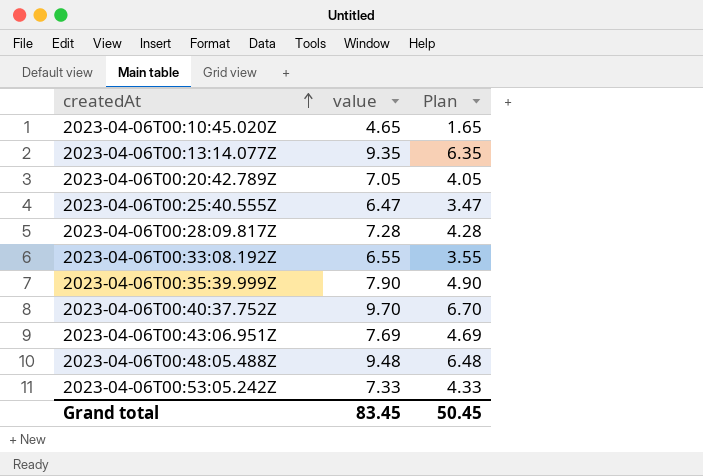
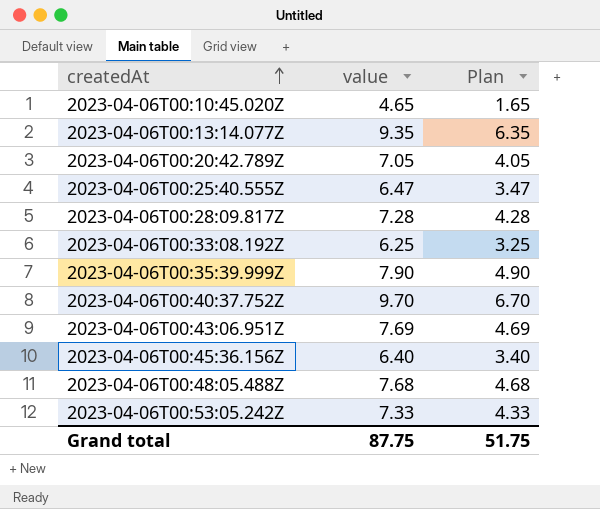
2023-04-06T00:33:08.192Z | value: 6.55 -> 6.25
2023-04-06T00:33:08.192Z | Plan: 3.55 -> 3.25
row 2023-04-06T00:45:36.156Z: none -> 6.40 | 3.40
2023-04-06T00:48:05.488Z | value: 9.48 -> 7.68
2023-04-06T00:48:05.488Z | Plan: 6.48 -> 4.68
Grand total | value: 83.45 -> 87.75
Grand total | Plan: 50.45 -> 51.75

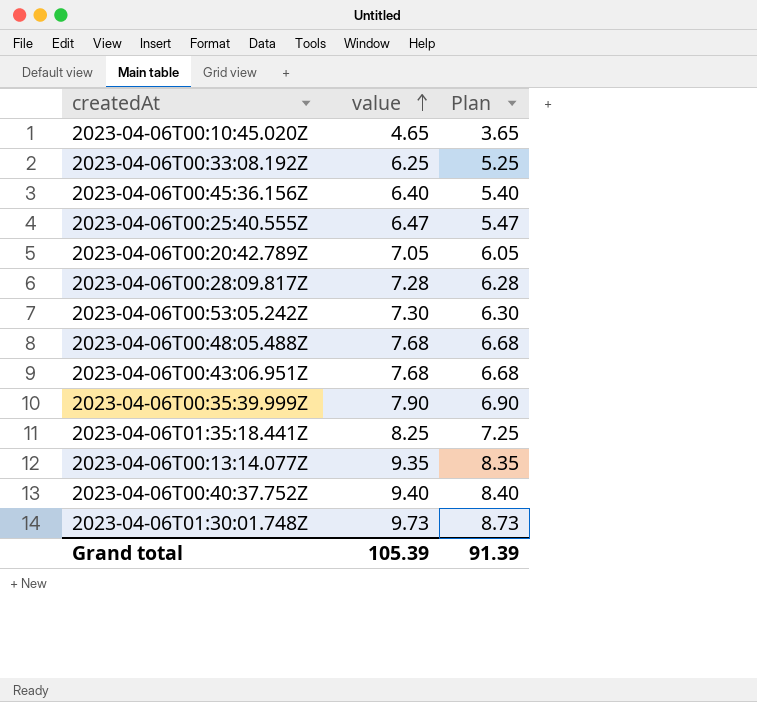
row order: createdAt ascending -> value ascending
column Plan | formula: [value] - 3 -> [value] - 1
2023-04-06T00:53:05.242Z | value: 7.33 -> 7.30
2023-04-06T00:43:06.951Z | value: 7.69 -> 7.68
row 2023-04-06T01:35:18.441Z: none -> 8.25 | 7.25
2023-04-06T00:40:37.752Z | value: 9.70 -> 9.40
row 2023-04-06T01:30:01.748Z: none -> 9.73 | 8.73
Grand total | value: 87.75 -> 105.39
Grand total | Plan: 51.75 -> 91.39

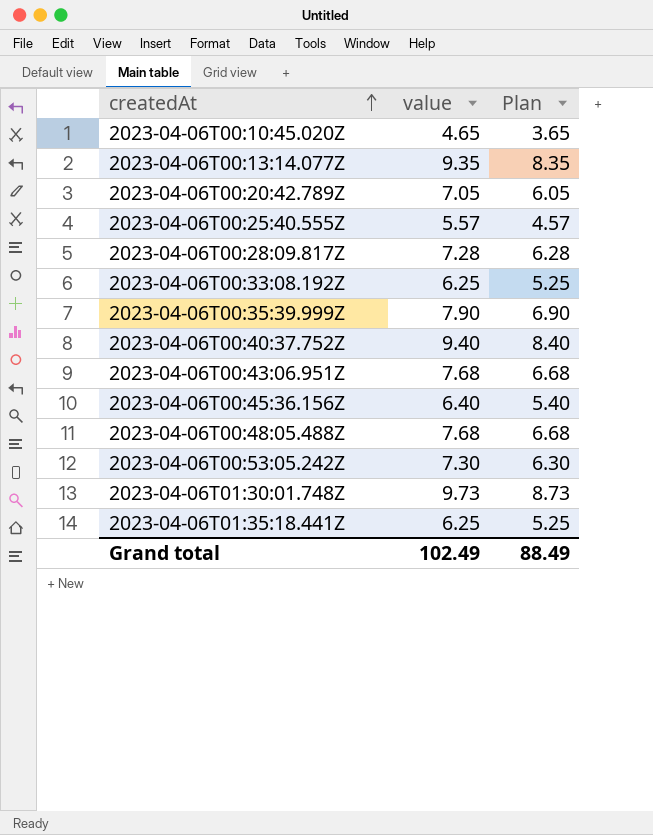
row order: value ascending -> createdAt ascending
2023-04-06T00:25:40.555Z | value: 6.47 -> 5.57
2023-04-06T00:25:40.555Z | Plan: 5.47 -> 4.57
2023-04-06T01:35:18.441Z | value: 8.25 -> 6.25
2023-04-06T01:35:18.441Z | Plan: 7.25 -> 5.25
Grand total | value: 105.39 -> 102.49
Grand total | Plan: 91.39 -> 88.49

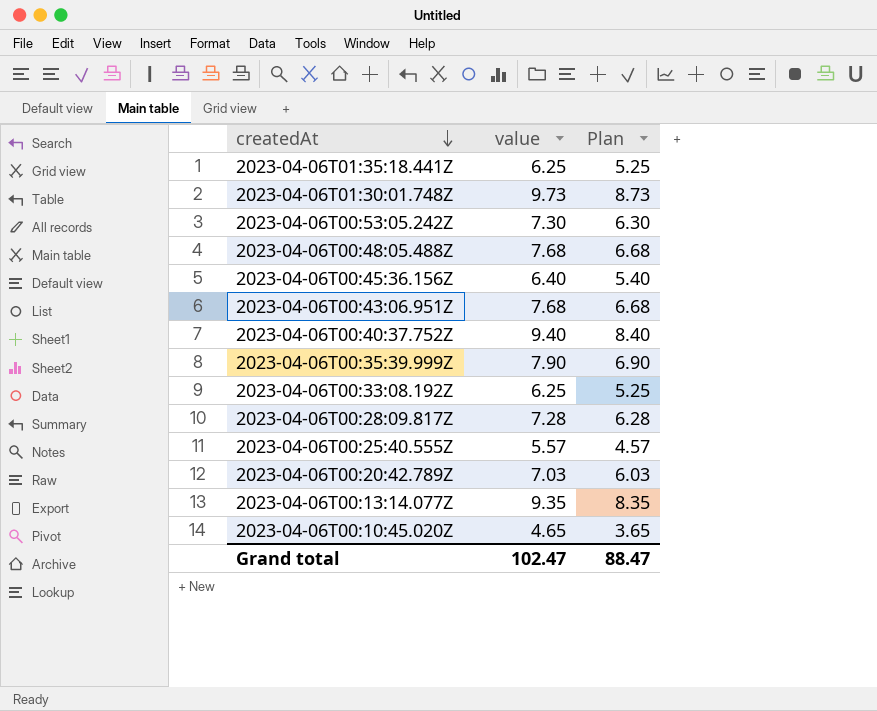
row order: createdAt ascending -> createdAt descending
2023-04-06T00:20:42.789Z | value: 7.05 -> 7.03
2023-04-06T00:20:42.789Z | Plan: 6.05 -> 6.03
Grand total | value: 102.49 -> 102.47
Grand total | Plan: 88.49 -> 88.47

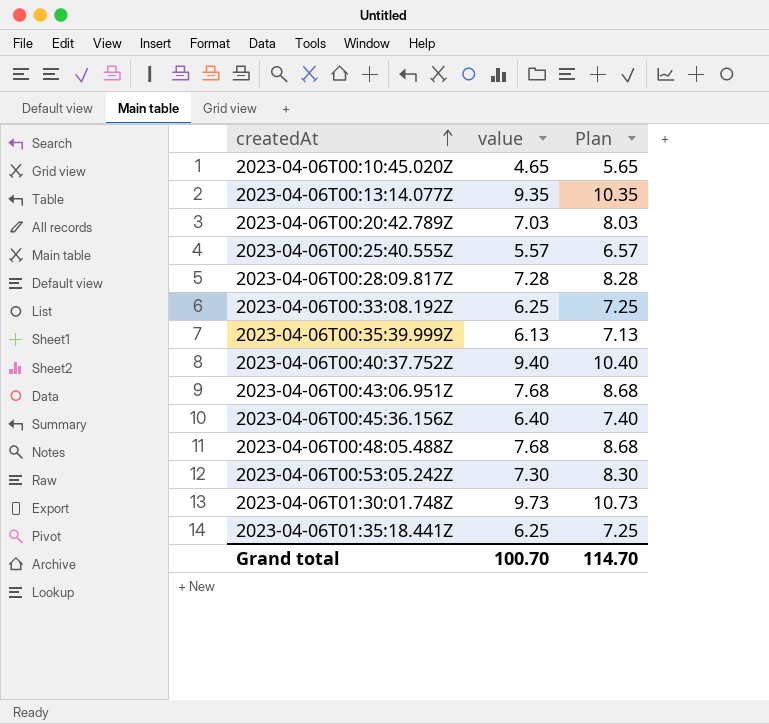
row order: createdAt descending -> createdAt ascending
column Plan | formula: [value] - 1 -> [value] + 1
2023-04-06T00:35:39.999Z | value: 7.90 -> 6.13
Grand total | value: 102.47 -> 100.70
Grand total | Plan: 88.47 -> 114.70

